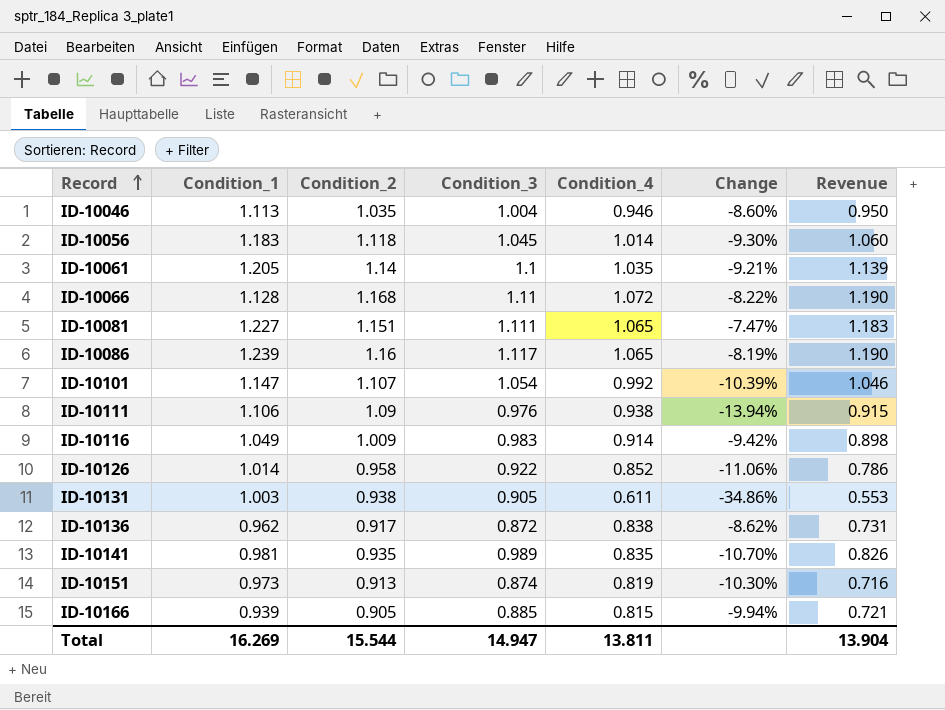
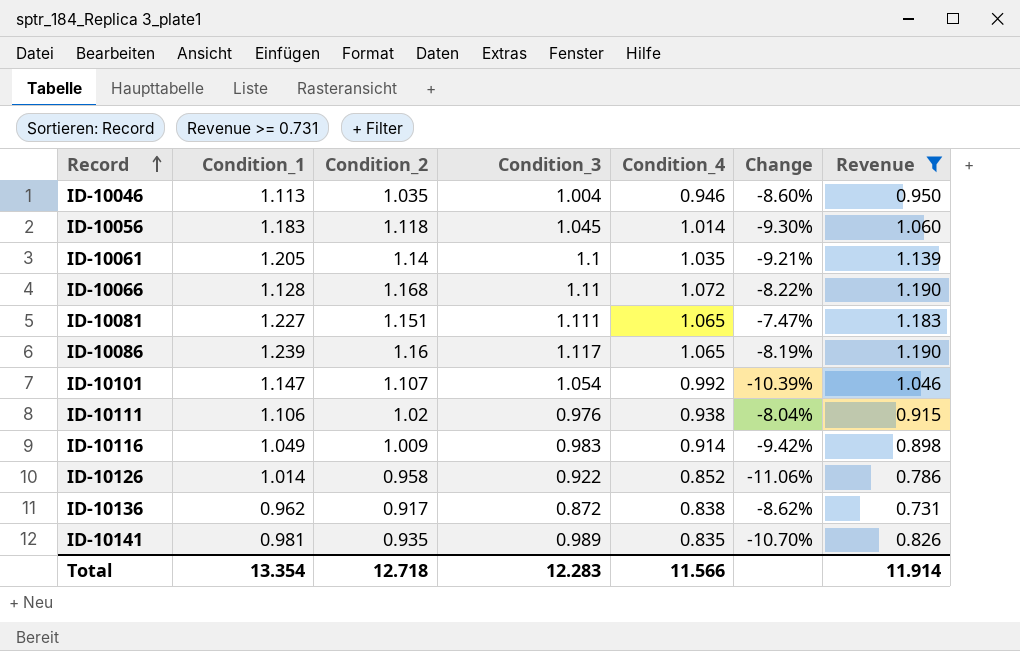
filter: none -> Revenue >= 0.731
ID-10111 | Condition_2: 1.09 -> 1.02
ID-10111 | Change: -13.94% -> -8.04%
Total | Condition_1: 16.269 -> 13.354
Total | Condition_2: 15.544 -> 12.718
Total | Condition_3: 14.947 -> 12.283
Total | Condition_4: 13.811 -> 11.566
Total | Revenue: 13.904 -> 11.914

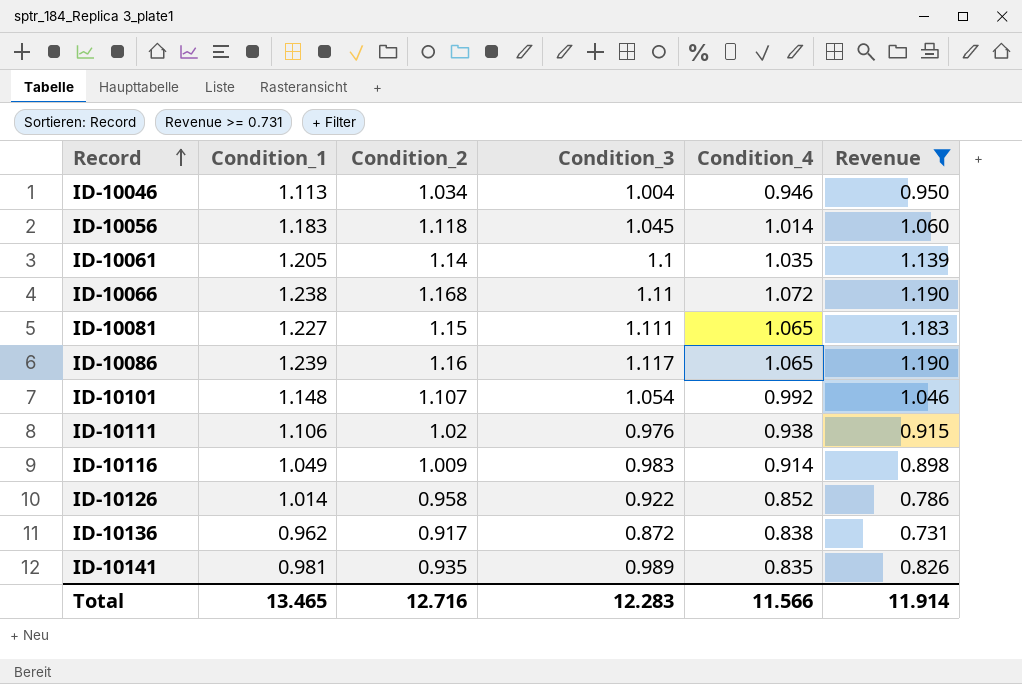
column Change | formula: ([Condition_4] - [Condition_2]) / [Condition_2] -> none
ID-10046 | Condition_2: 1.035 -> 1.034
ID-10066 | Condition_1: 1.128 -> 1.238
ID-10081 | Condition_2: 1.151 -> 1.15
ID-10101 | Condition_1: 1.147 -> 1.148
Total | Condition_1: 13.354 -> 13.465
Total | Condition_2: 12.718 -> 12.716

